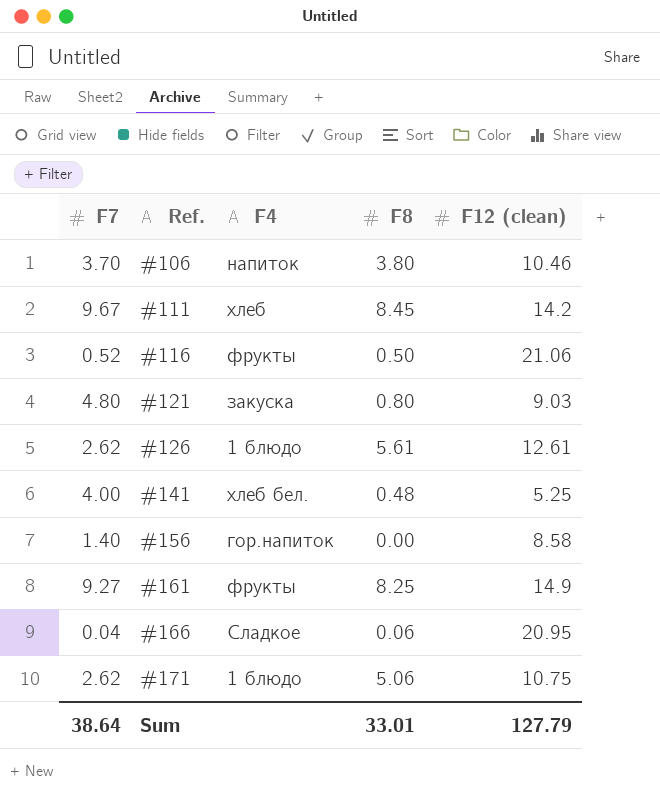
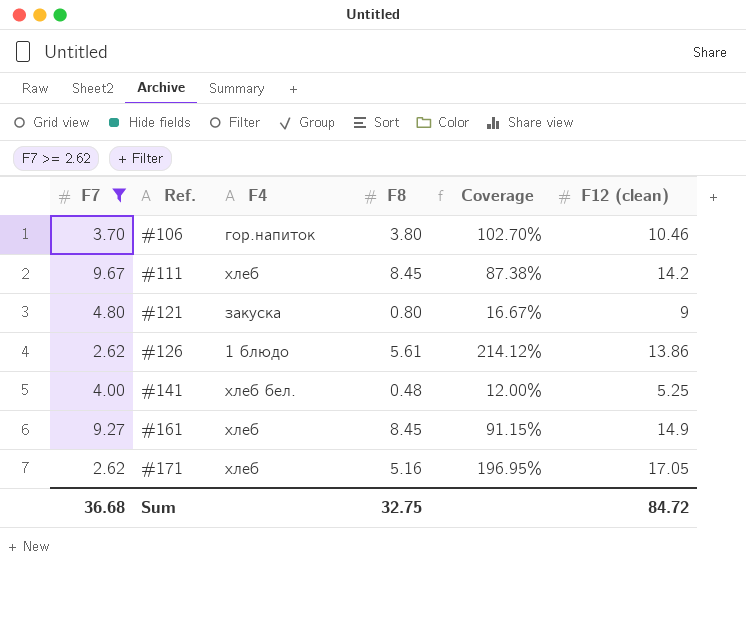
filter: none -> F7 >= 2.62
column Coverage | formula: none -> [F8] / [F7]
#106 | F4: напиток -> гор.напиток
#121 | F12 (clean): 9.03 -> 9
#126 | F12 (clean): 12.61 -> 13.86
#161 | F4: фрукты -> хлеб
#161 | F8: 8.25 -> 8.45
#171 | F4: 1 блюдо -> хлеб
#171 | F8: 5.06 -> 5.16
#171 | F12 (clean): 10.75 -> 17.05
Sum | F7: 38.64 -> 36.68
Sum | F8: 33.01 -> 32.75
Sum | F12 (clean): 127.79 -> 84.72

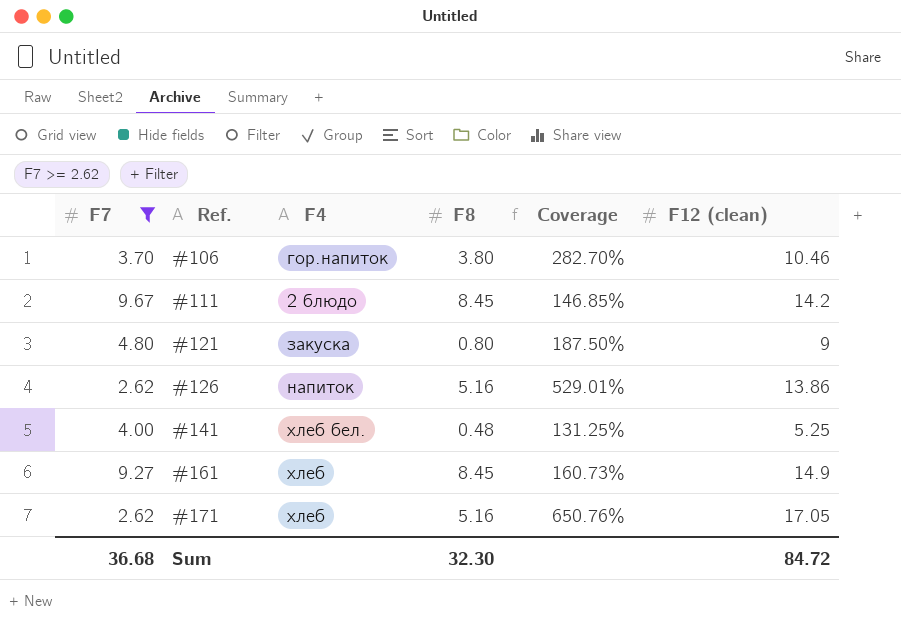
column Coverage | formula: [F8] / [F7] -> [F12 (clean)] / [F7]
#111 | F4: хлеб -> 2 блюдо
#126 | F4: 1 блюдо -> напиток
#126 | F8: 5.61 -> 5.16
Sum | F8: 32.75 -> 32.30

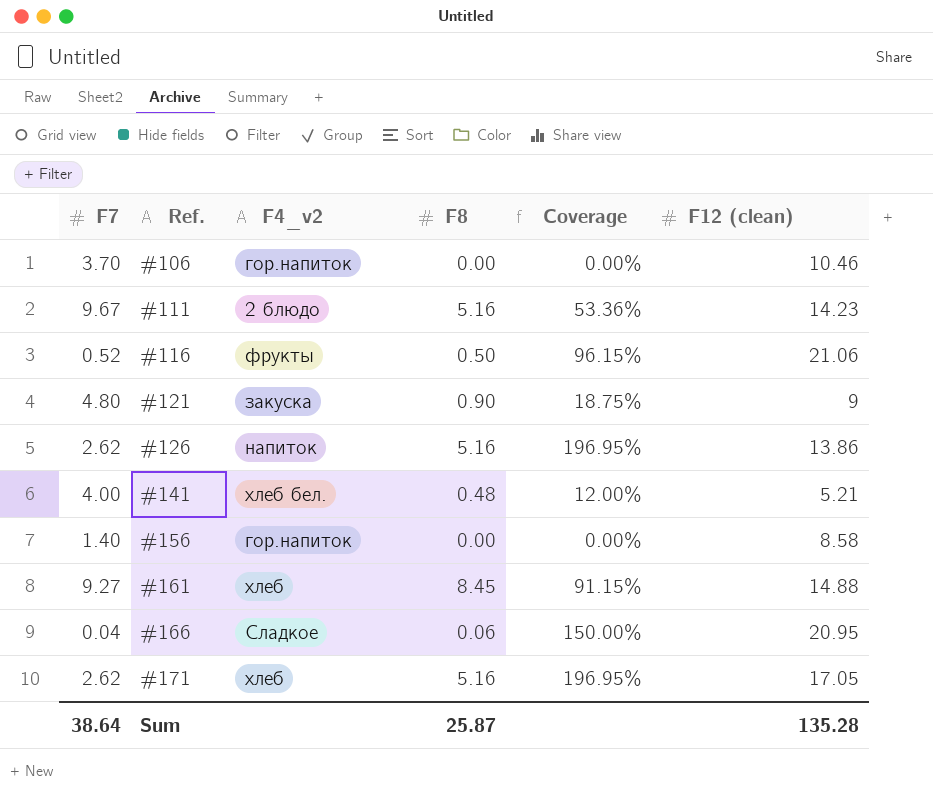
filter: F7 >= 2.62 -> none
column name: F4 -> F4_v2
column Coverage | formula: [F12 (clean)] / [F7] -> [F8] / [F7]
#106 | F8: 3.80 -> 0.00
#111 | F8: 8.45 -> 5.16
#111 | F12 (clean): 14.2 -> 14.23
#121 | F8: 0.80 -> 0.90
#141 | F12 (clean): 5.25 -> 5.21
#161 | F12 (clean): 14.9 -> 14.88
Sum | F7: 36.68 -> 38.64
Sum | F8: 32.30 -> 25.87
Sum | F12 (clean): 84.72 -> 135.28

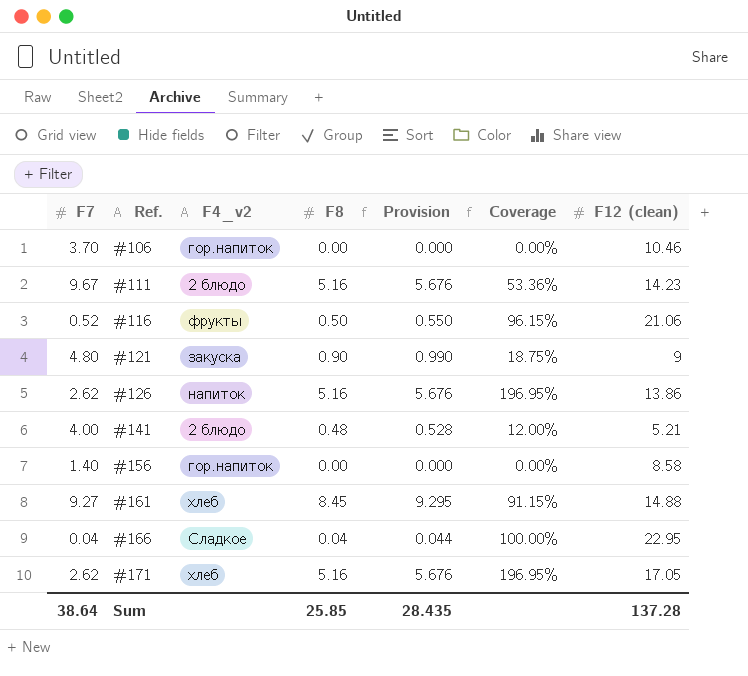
column Provision | formula: none -> [F8] * 1.1
#141 | F4_v2: хлеб бел. -> 2 блюдо
#166 | F8: 0.06 -> 0.04
#166 | Coverage: 150.00% -> 100.00%
#166 | F12 (clean): 20.95 -> 22.95
Sum | F8: 25.87 -> 25.85
Sum | F12 (clean): 135.28 -> 137.28

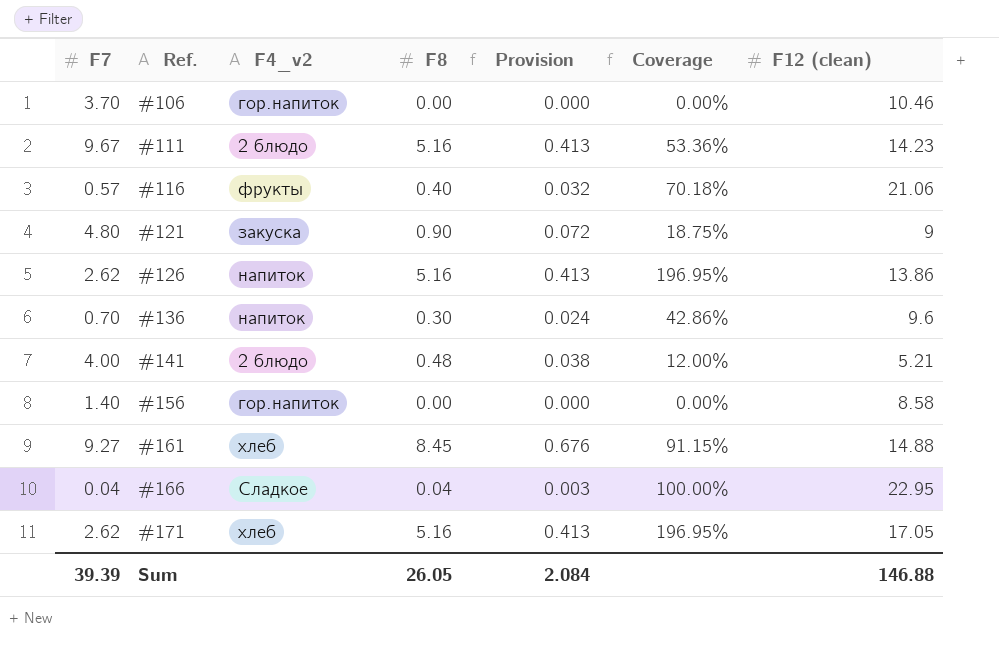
column Provision | formula: [F8] * 1.1 -> [F8] * 0.08
#116 | F7: 0.52 -> 0.57
#116 | F8: 0.50 -> 0.40
#116 | Coverage: 96.15% -> 70.18%
row #136: none -> 0.70 | напиток | 0.30 | 0.024 | 42.86% | 9.6
Sum | F7: 38.64 -> 39.39
Sum | F8: 25.85 -> 26.05
Sum | Provision: 28.435 -> 2.084
Sum | F12 (clean): 137.28 -> 146.88

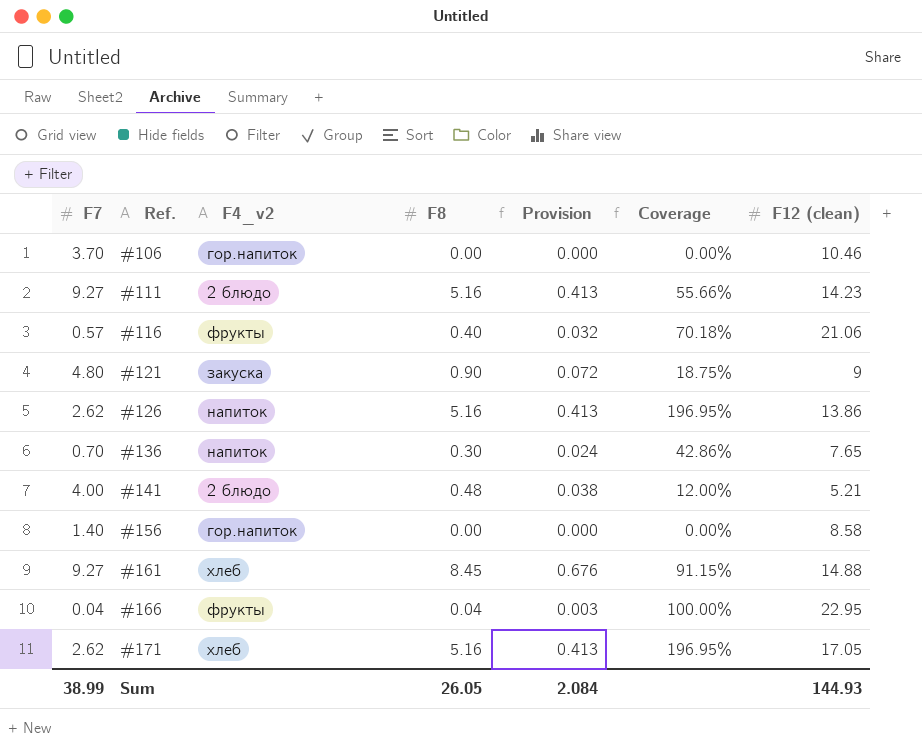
#111 | F7: 9.67 -> 9.27
#111 | Coverage: 53.36% -> 55.66%
#136 | F12 (clean): 9.6 -> 7.65
#166 | F4_v2: Сладкое -> фрукты
Sum | F7: 39.39 -> 38.99
Sum | F12 (clean): 146.88 -> 144.93

